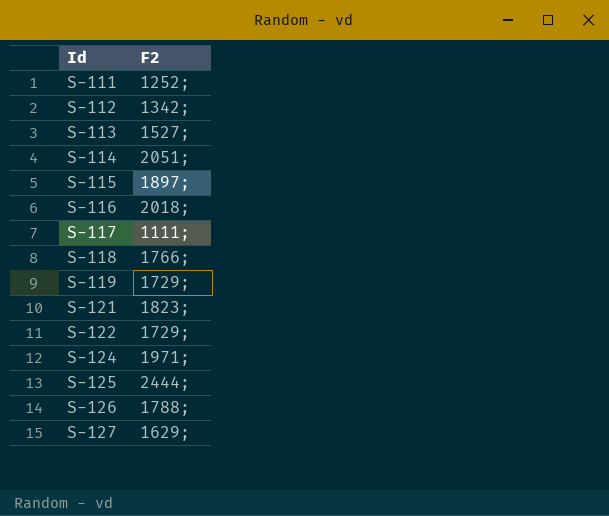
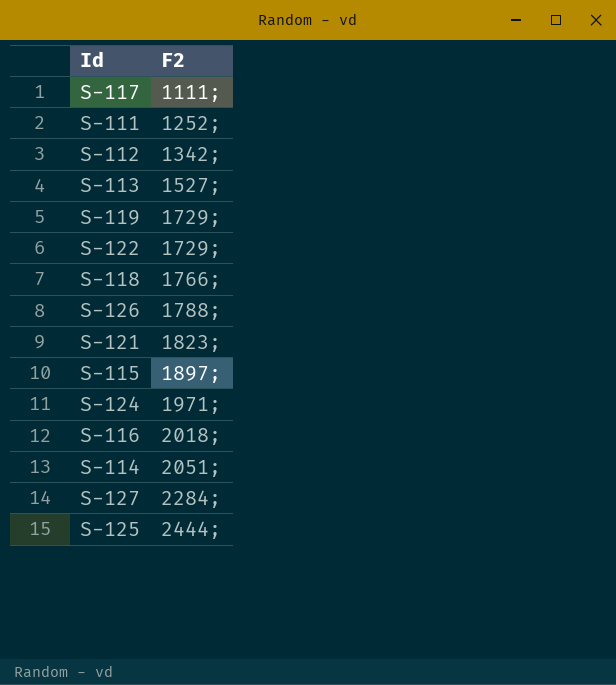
row order: Id ascending -> F2 ascending
S-127 | F2: 1629; -> 2284;

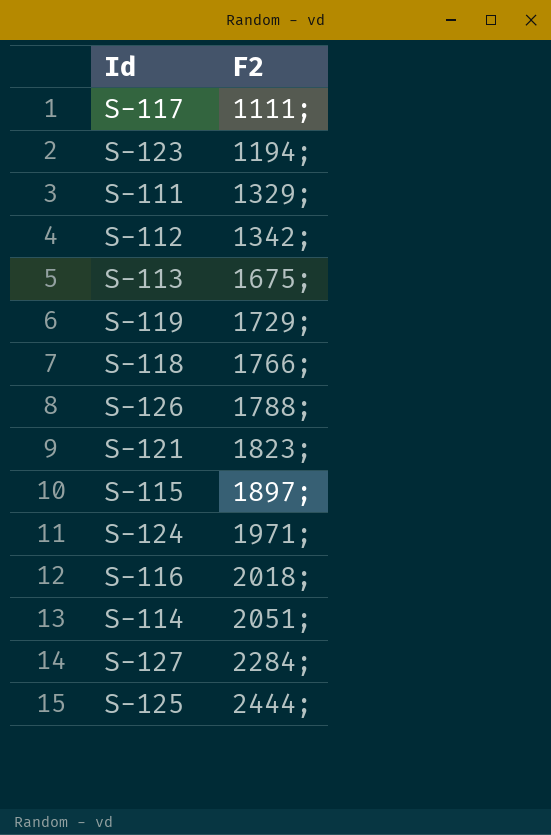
row S-122: 1729; -> none
row S-123: none -> 1194;
S-111 | F2: 1252; -> 1329;
S-113 | F2: 1527; -> 1675;

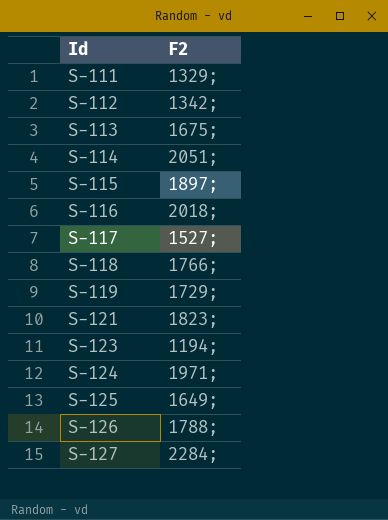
row order: F2 ascending -> Id ascending
S-117 | F2: 1111; -> 1527;
S-125 | F2: 2444; -> 1649;

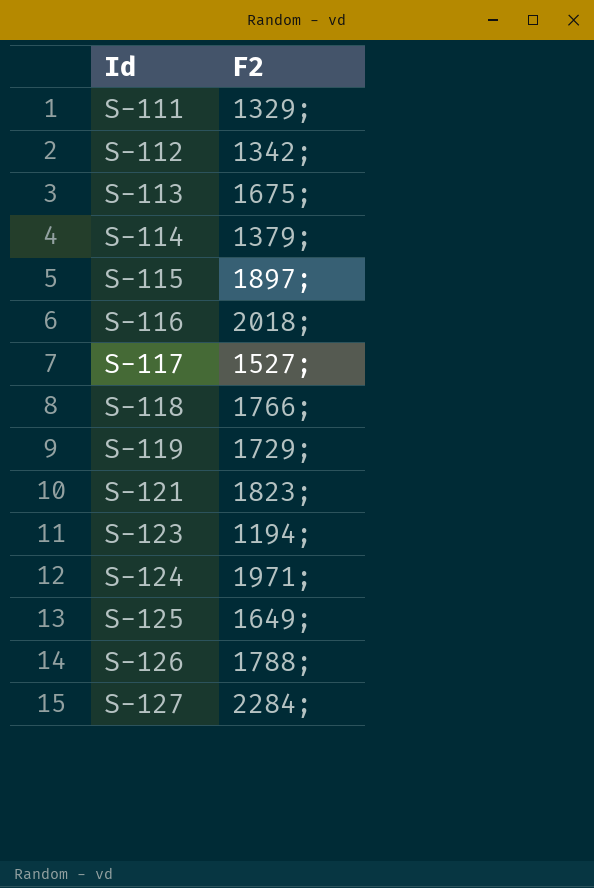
S-114 | F2: 2051; -> 1379;

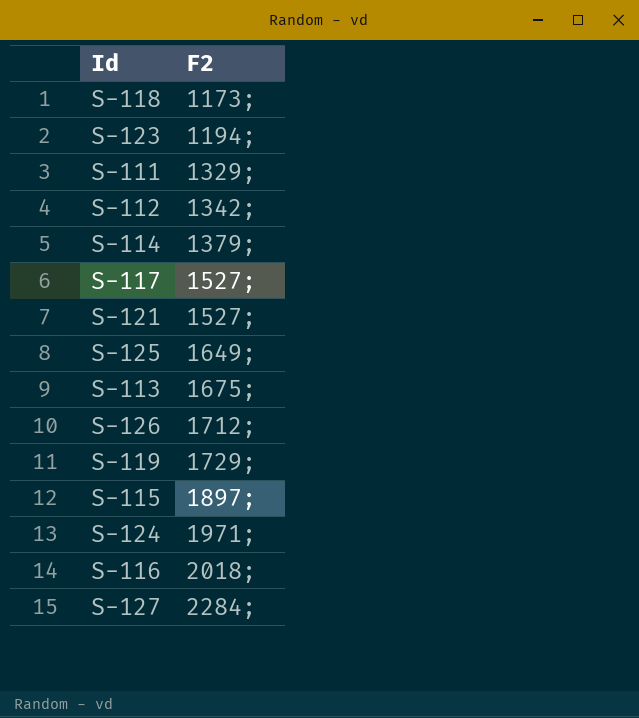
row order: Id ascending -> F2 ascending
S-118 | F2: 1766; -> 1173;
S-121 | F2: 1823; -> 1527;
S-126 | F2: 1788; -> 1712;

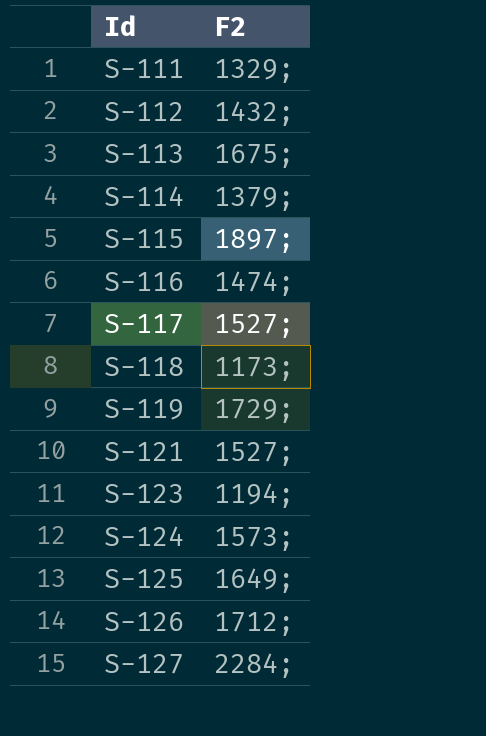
row order: F2 ascending -> Id ascending
S-112 | F2: 1342; -> 1432;
S-116 | F2: 2018; -> 1474;
S-124 | F2: 1971; -> 1573;

